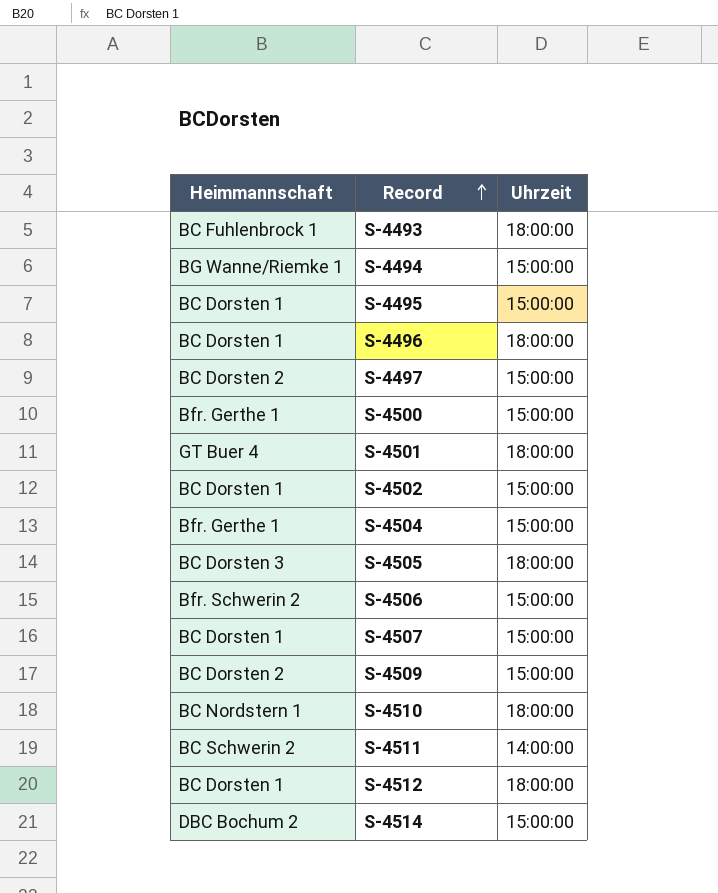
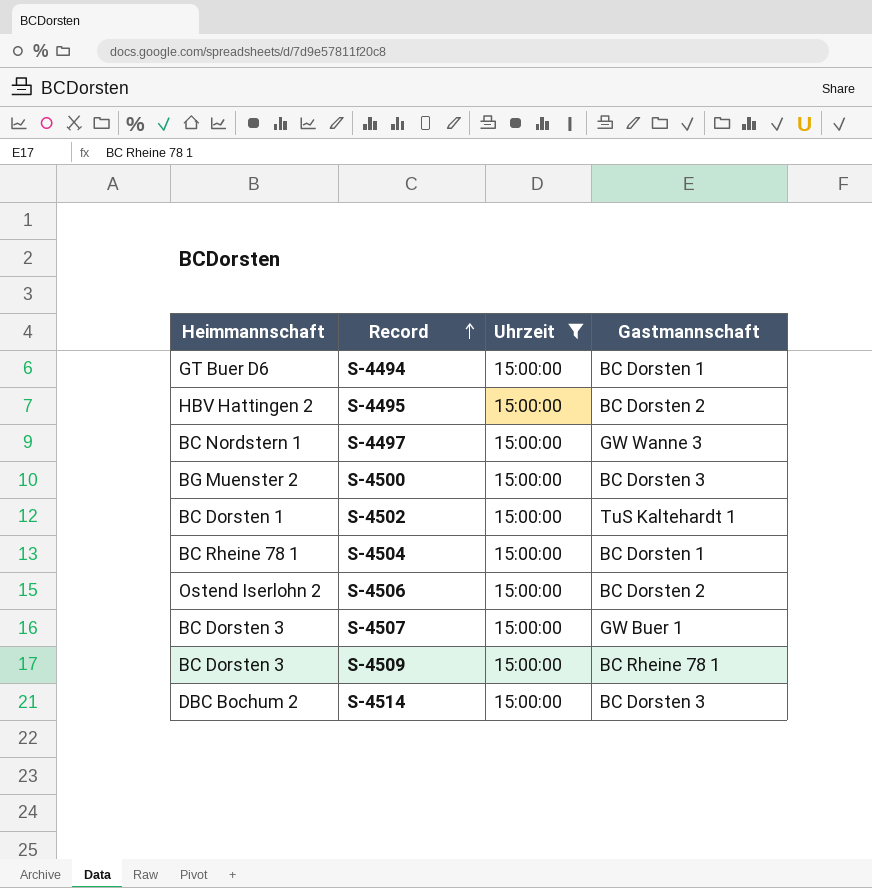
filter: none -> Uhrzeit = 15:00:00
column Gastmannschaft | position: none -> 4
S-4494 | Heimmannschaft: BG Wanne/Riemke 1 -> GT Buer D6
S-4495 | Heimmannschaft: BC Dorsten 1 -> HBV Hattingen 2
S-4497 | Heimmannschaft: BC Dorsten 2 -> BC Nordstern 1
S-4500 | Heimmannschaft: Bfr. Gerthe 1 -> BG Muenster 2
S-4504 | Heimmannschaft: Bfr. Gerthe 1 -> BC Rheine 78 1
S-4506 | Heimmannschaft: Bfr. Schwerin 2 -> Ostend Iserlohn 2
S-4507 | Heimmannschaft: BC Dorsten 1 -> BC Dorsten 3
S-4509 | Heimmannschaft: BC Dorsten 2 -> BC Dorsten 3

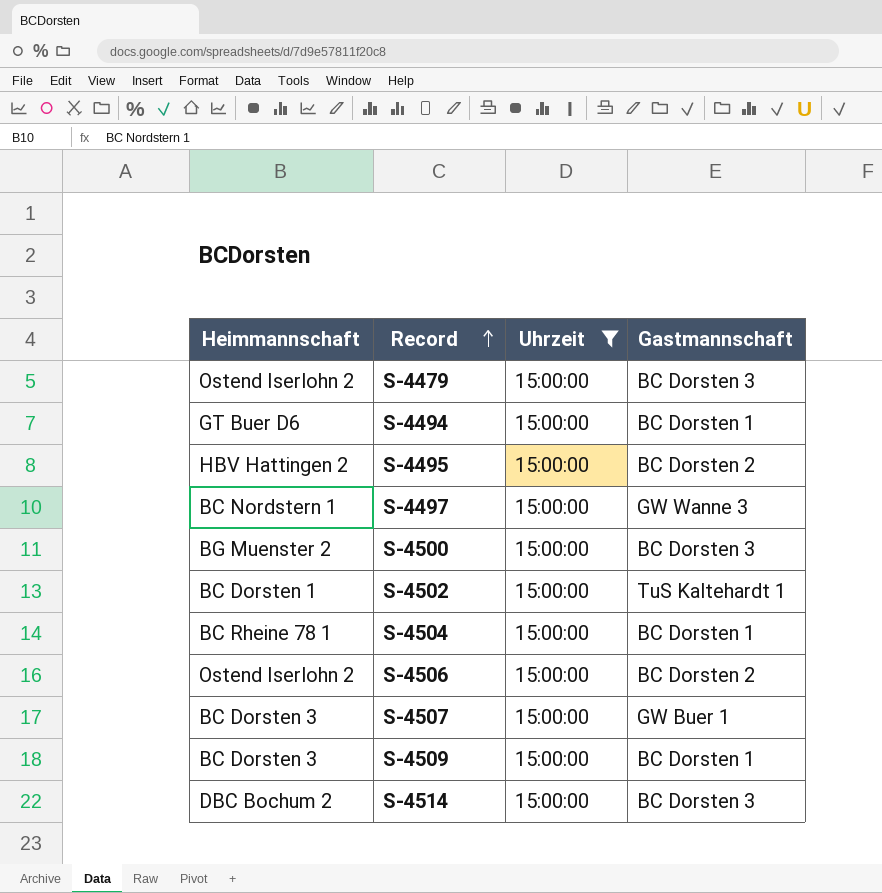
row S-4479: none -> Ostend Iserlohn 2 | 15:00:00 | BC Dorsten 3
S-4509 | Gastmannschaft: BC Rheine 78 1 -> BC Dorsten 1

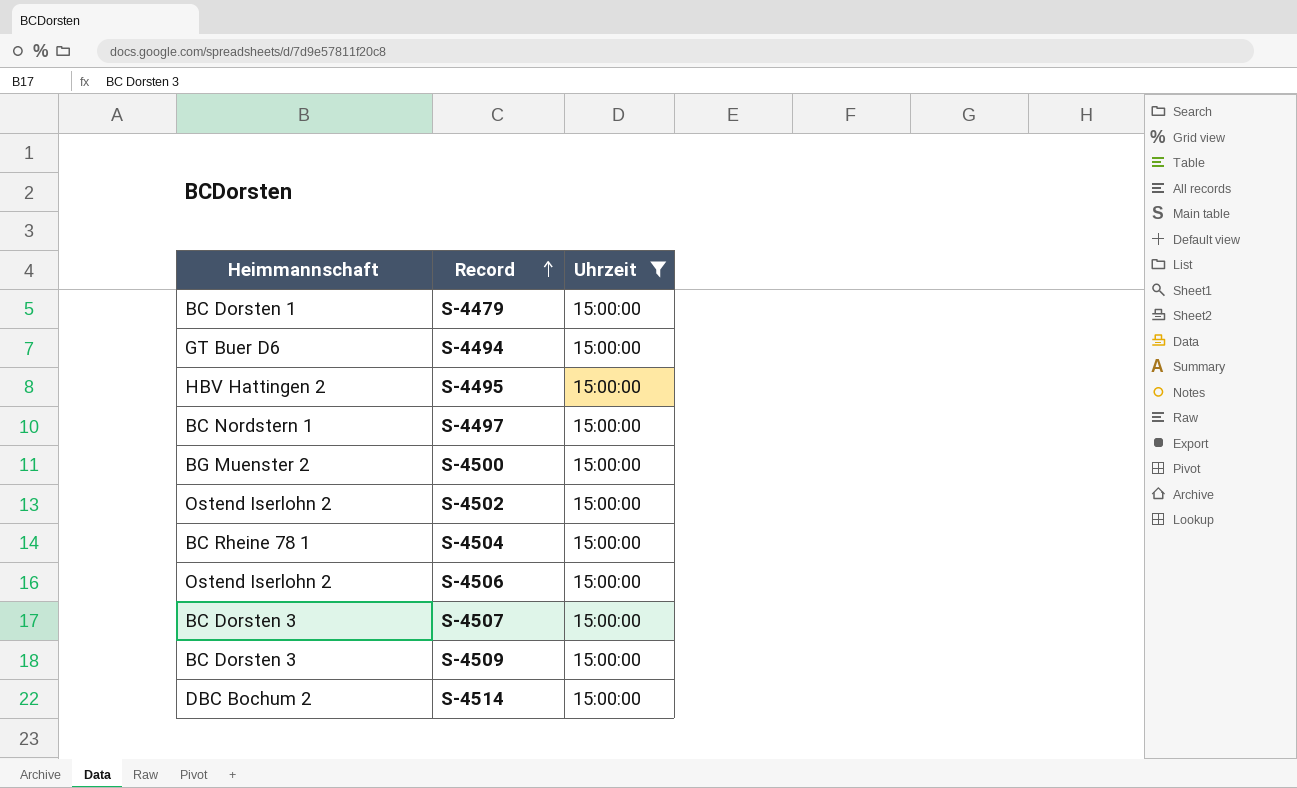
column Gastmannschaft | position: 4 -> none
S-4479 | Heimmannschaft: Ostend Iserlohn 2 -> BC Dorsten 1
S-4502 | Heimmannschaft: BC Dorsten 1 -> Ostend Iserlohn 2

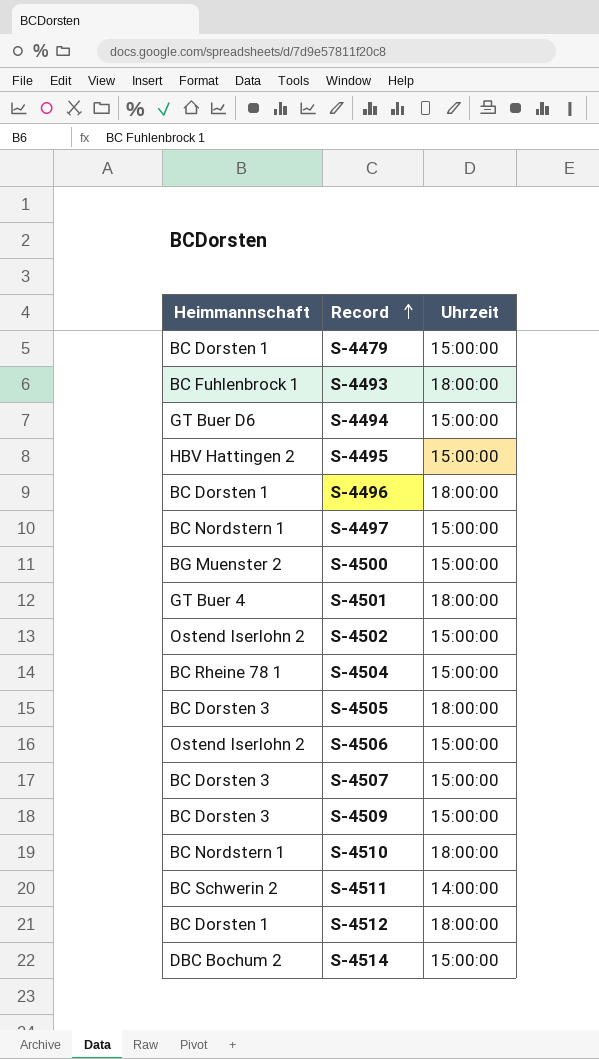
filter: Uhrzeit = 15:00:00 -> none

